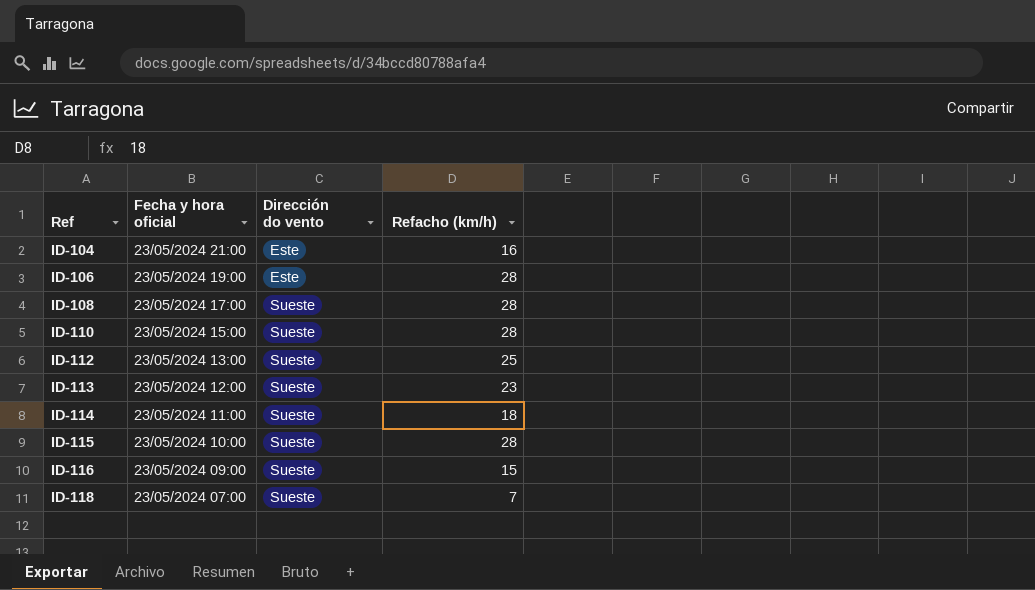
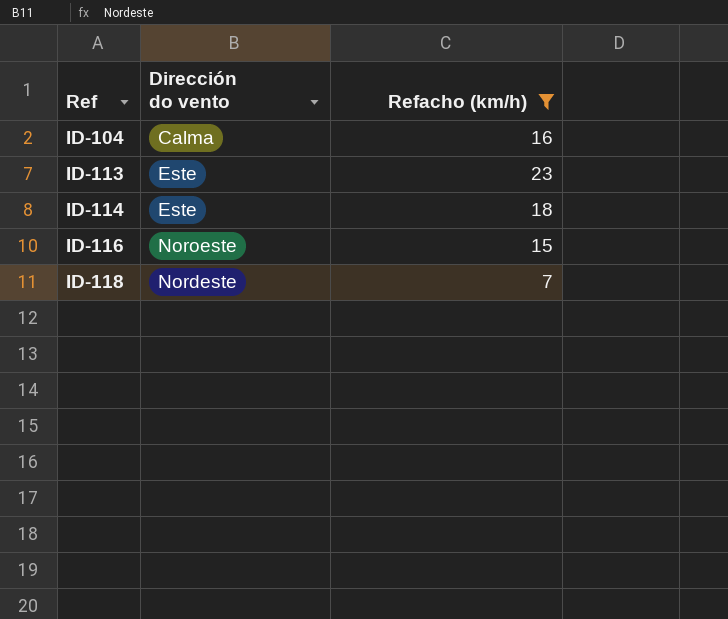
filter: none -> Refacho (km/h) <= 23
column Fecha y hora oficial | position: 2 -> none
ID-104 | Dirección do vento: Este -> Calma
ID-113 | Dirección do vento: Sueste -> Este
ID-114 | Dirección do vento: Sueste -> Este
ID-116 | Dirección do vento: Sueste -> Noroeste
ID-118 | Dirección do vento: Sueste -> Nordeste

